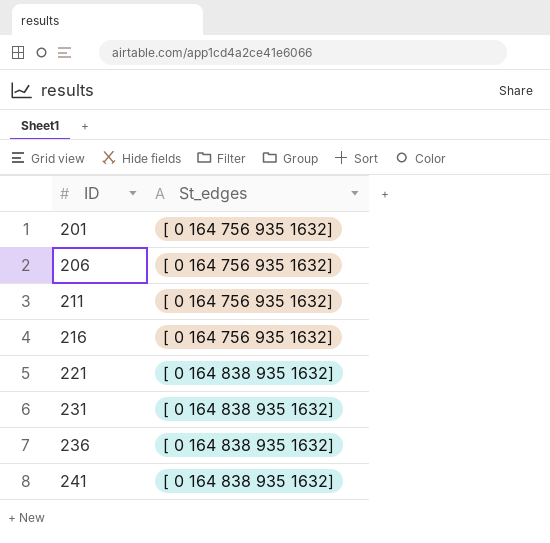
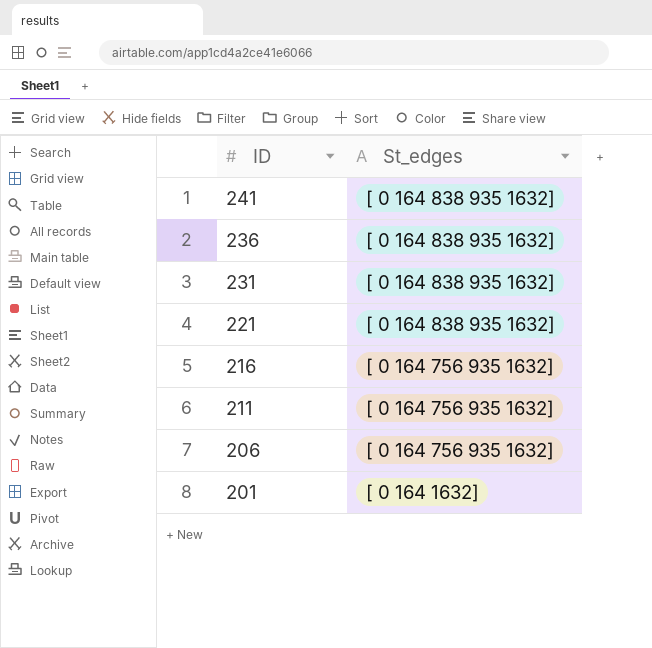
row order: ID ascending -> ID descending
201 | St_edges: [ 0 164 756 935 1632] -> [ 0 164 1632]

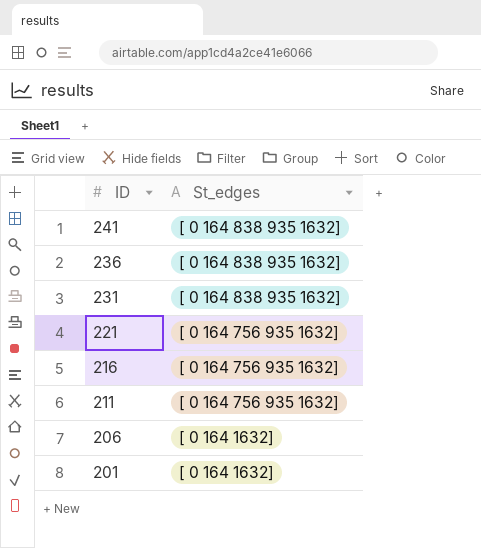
221 | St_edges: [ 0 164 838 935 1632] -> [ 0 164 756 935 1632]
206 | St_edges: [ 0 164 756 935 1632] -> [ 0 164 1632]

